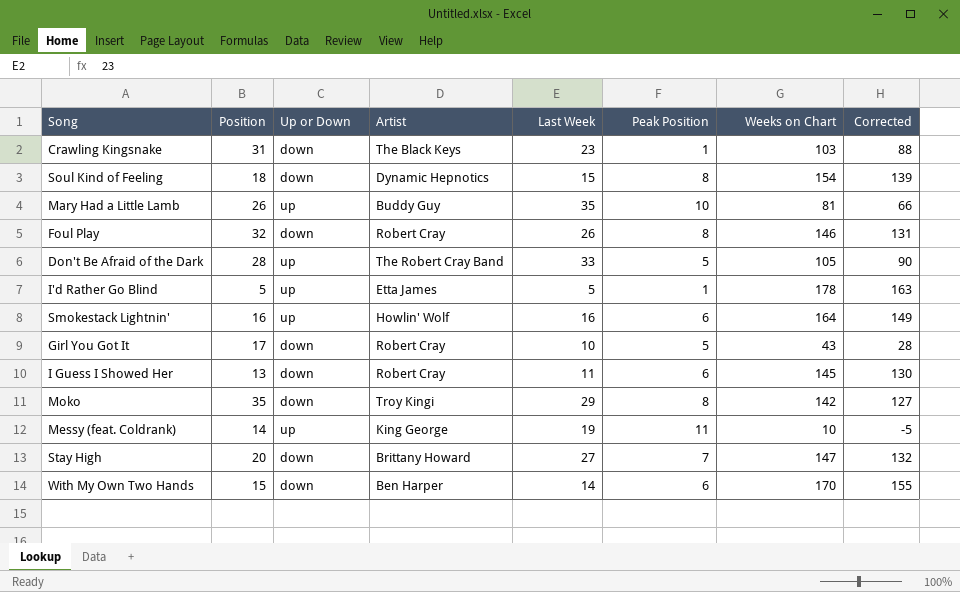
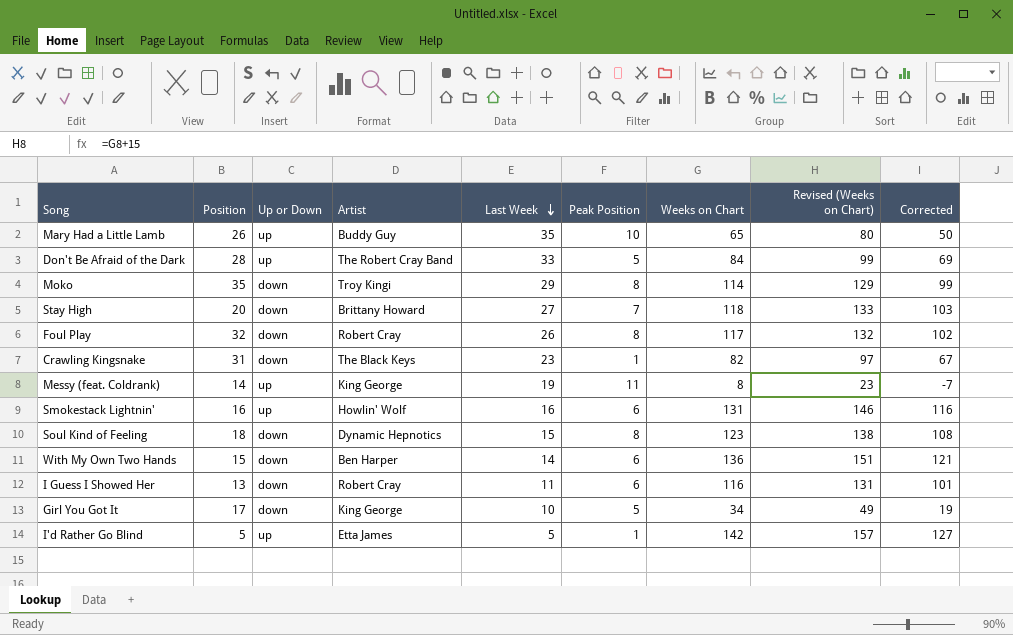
row order: none -> Last Week descending
column Revised (Weeks on Chart) | formula: none -> [Weeks on Chart] + 15
Mary Had a Little Lamb | Weeks on Chart: 81 -> 65
Mary Had a Little Lamb | Corrected: 66 -> 50
Don't Be Afraid of the Dark | Weeks on Chart: 105 -> 84
Don't Be Afraid of the Dark | Corrected: 90 -> 69
Moko | Weeks on Chart: 142 -> 114
Moko | Corrected: 127 -> 99
Stay High | Weeks on Chart: 147 -> 118
Stay High | Corrected: 132 -> 103
Foul Play | Weeks on Chart: 146 -> 117
Foul Play | Corrected: 131 -> 102
Crawling Kingsnake | Weeks on Chart: 103 -> 82
Crawling Kingsnake | Corrected: 88 -> 67
Messy (feat. Coldrank) | Weeks on Chart: 10 -> 8
Messy (feat. Coldrank) | Corrected: -5 -> -7
Smokestack Lightnin' | Weeks on Chart: 164 -> 131
Smokestack Lightnin' | Corrected: 149 -> 116
Soul Kind of Feeling | Weeks on Chart: 154 -> 123
Soul Kind of Feeling | Corrected: 139 -> 108
With My Own Two Hands | Weeks on Chart: 170 -> 136
With My Own Two Hands | Corrected: 155 -> 121
I Guess I Showed Her | Weeks on Chart: 145 -> 116
I Guess I Showed Her | Corrected: 130 -> 101
Girl You Got It | Artist: Robert Cray -> King George
Girl You Got It | Weeks on Chart: 43 -> 34
Girl You Got It | Corrected: 28 -> 19
I'd Rather Go Blind | Weeks on Chart: 178 -> 142
I'd Rather Go Blind | Corrected: 163 -> 127

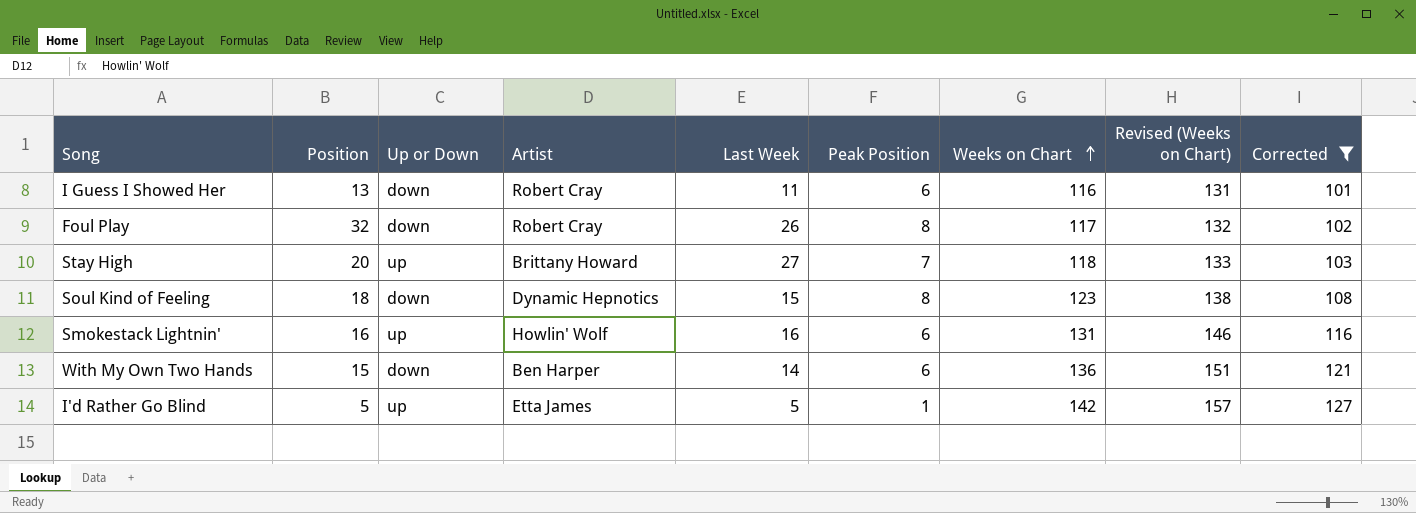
filter: none -> Corrected >= 101
row order: Last Week descending -> Weeks on Chart ascending
Stay High | Up or Down: down -> up

